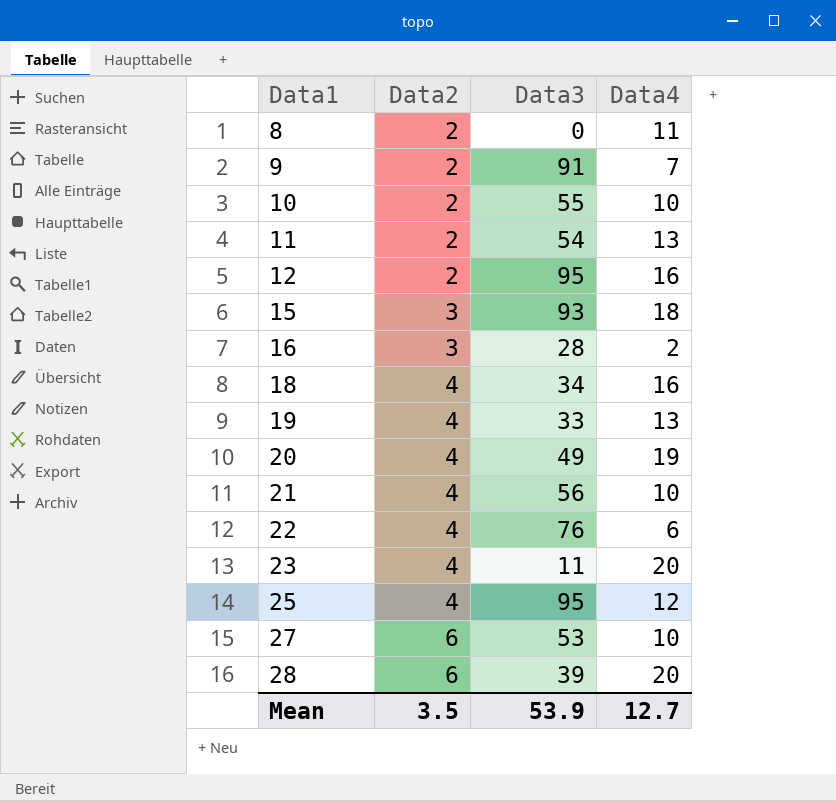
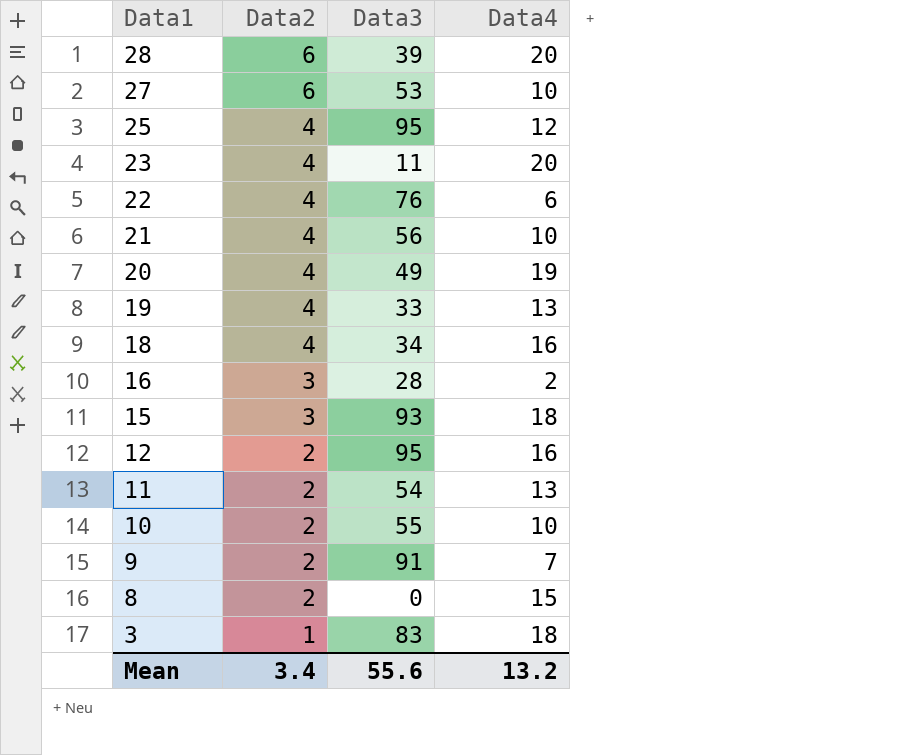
row order: Data1 ascending -> Data1 descending
8 | Data4: 11 -> 15
row 3: none -> 1 | 83 | 18
Mean | Data2: 3.5 -> 3.4
Mean | Data3: 53.9 -> 55.6
Mean | Data4: 12.7 -> 13.2

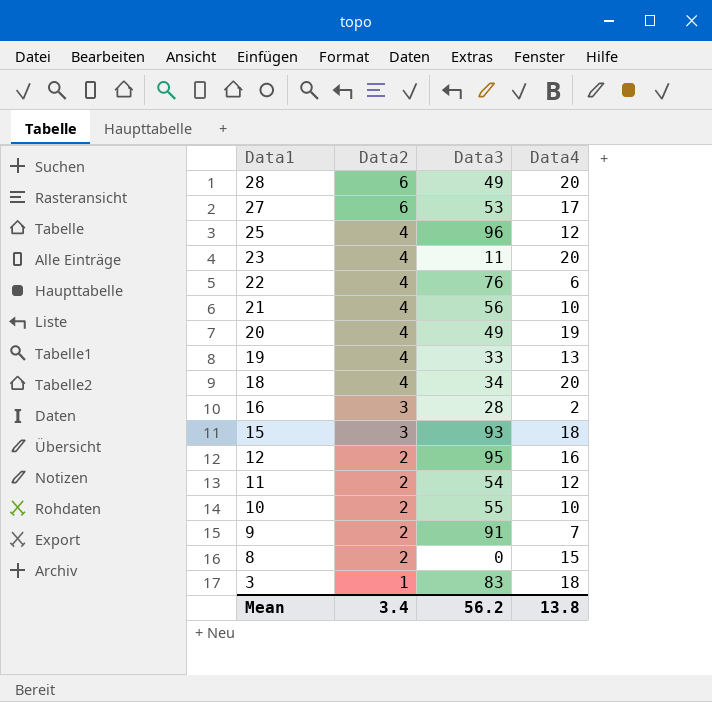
28 | Data3: 39 -> 49
27 | Data4: 10 -> 17
25 | Data3: 95 -> 96
18 | Data4: 16 -> 20
11 | Data4: 13 -> 12
Mean | Data3: 55.6 -> 56.2
Mean | Data4: 13.2 -> 13.8

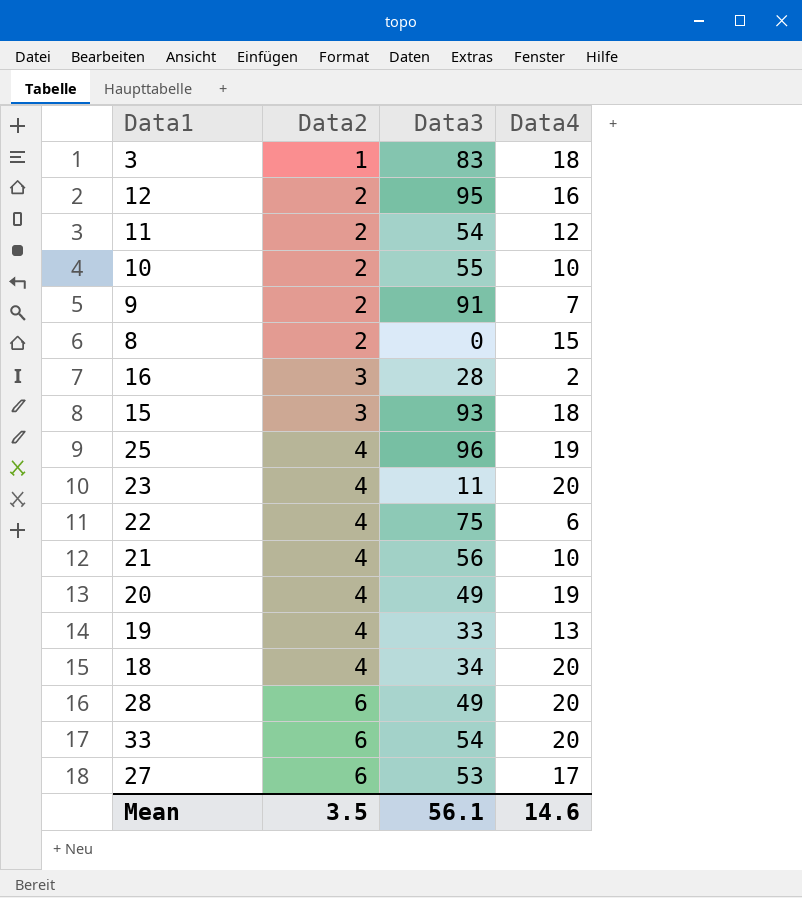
row order: Data1 descending -> Data2 ascending
25 | Data4: 12 -> 19
22 | Data3: 76 -> 75
row 33: none -> 6 | 54 | 20
Mean | Data2: 3.4 -> 3.5
Mean | Data3: 56.2 -> 56.1
Mean | Data4: 13.8 -> 14.6

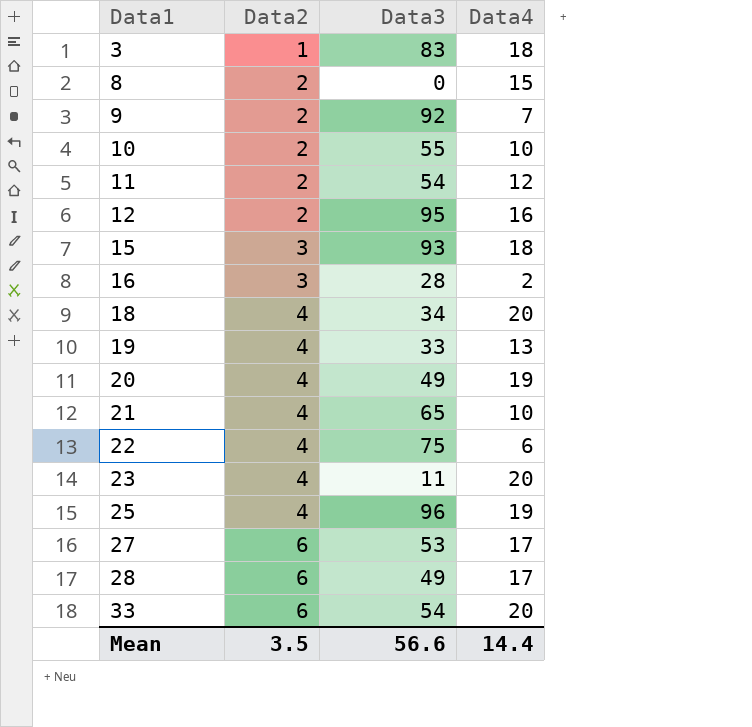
row order: Data2 ascending -> Data1 ascending
9 | Data3: 91 -> 92
21 | Data3: 56 -> 65
28 | Data4: 20 -> 17
Mean | Data3: 56.1 -> 56.6
Mean | Data4: 14.6 -> 14.4

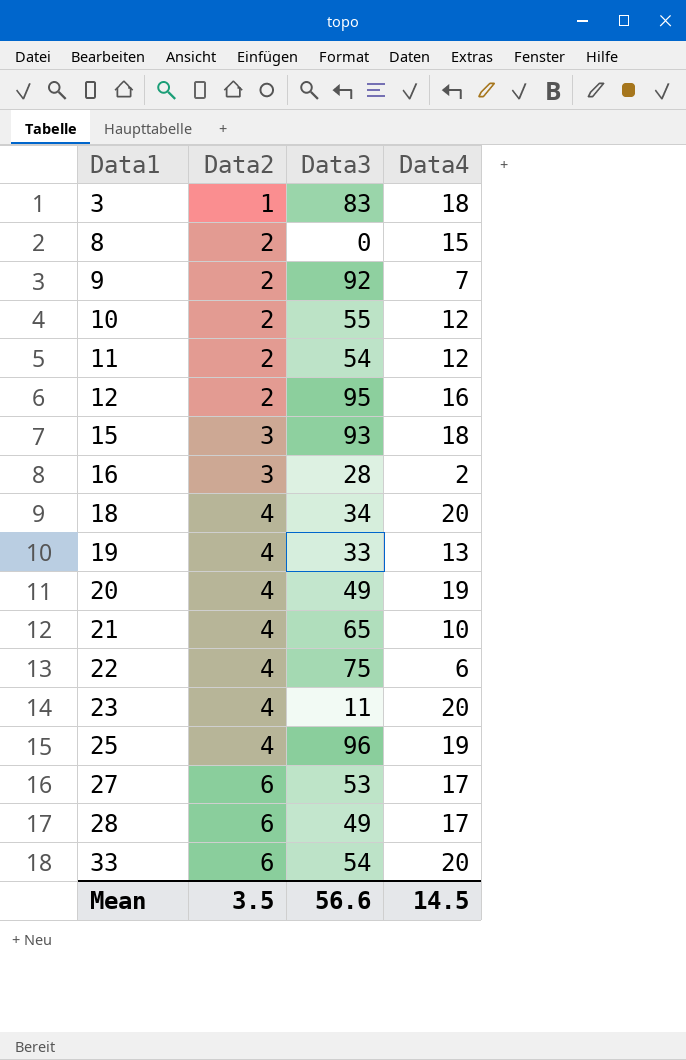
10 | Data4: 10 -> 12
Mean | Data4: 14.4 -> 14.5

